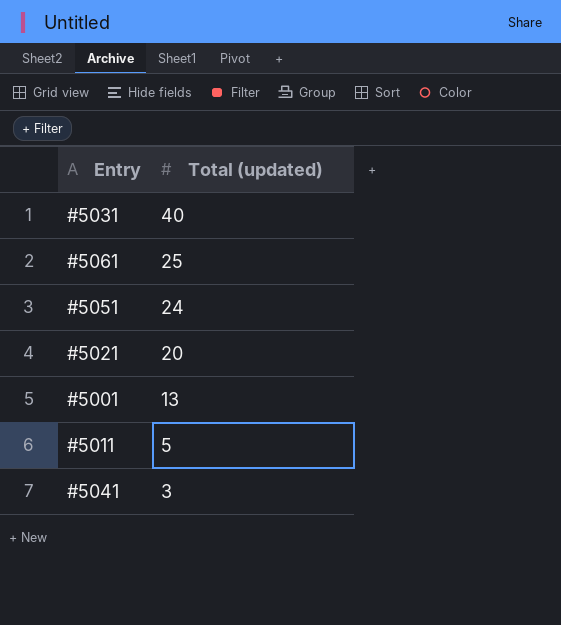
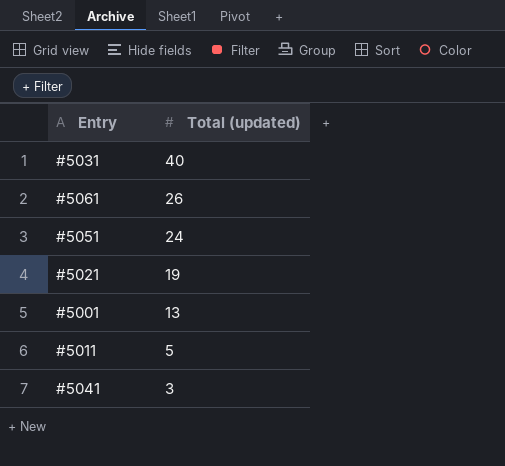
#5061 | Total (updated): 25 -> 26
#5021 | Total (updated): 20 -> 19

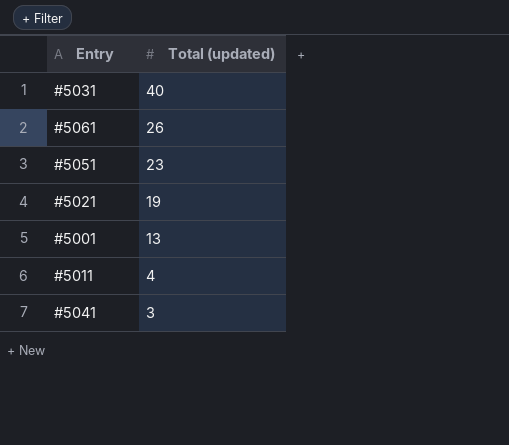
#5051 | Total (updated): 24 -> 23
#5011 | Total (updated): 5 -> 4

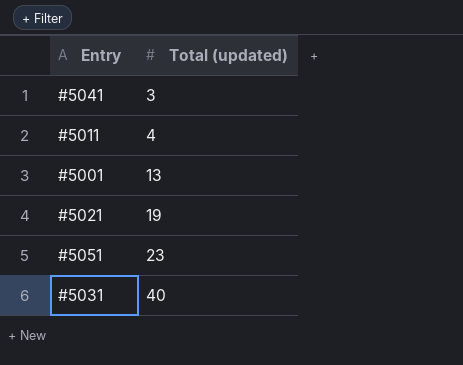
row order: Total (updated) descending -> Total (updated) ascending
row #5061: 26 -> none

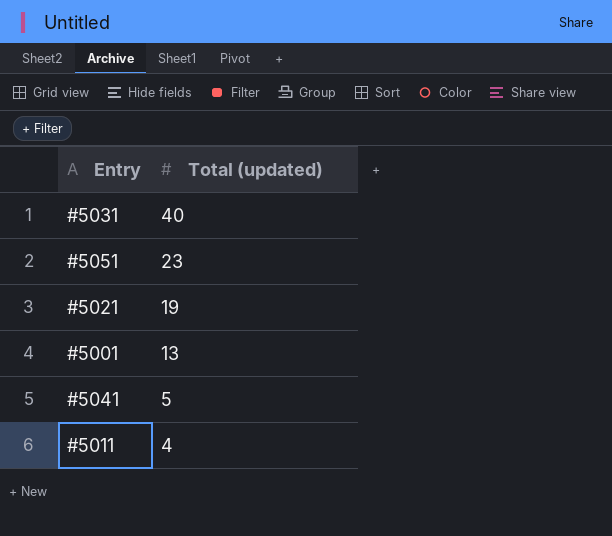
row order: Total (updated) ascending -> Total (updated) descending
#5041 | Total (updated): 3 -> 5

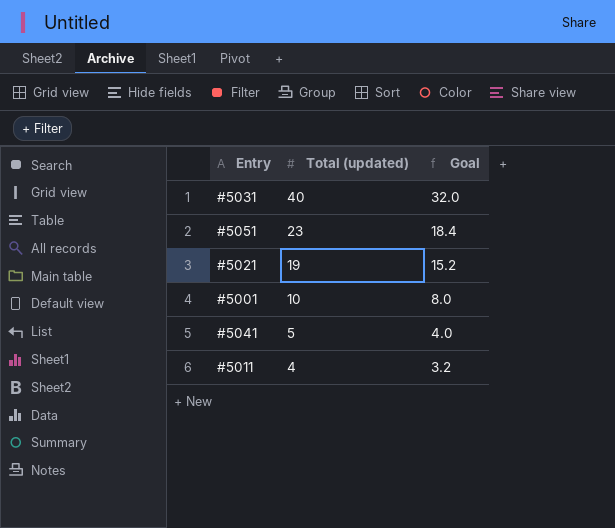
column Goal | formula: none -> [Total (updated)] * 0.8
#5001 | Total (updated): 13 -> 10

